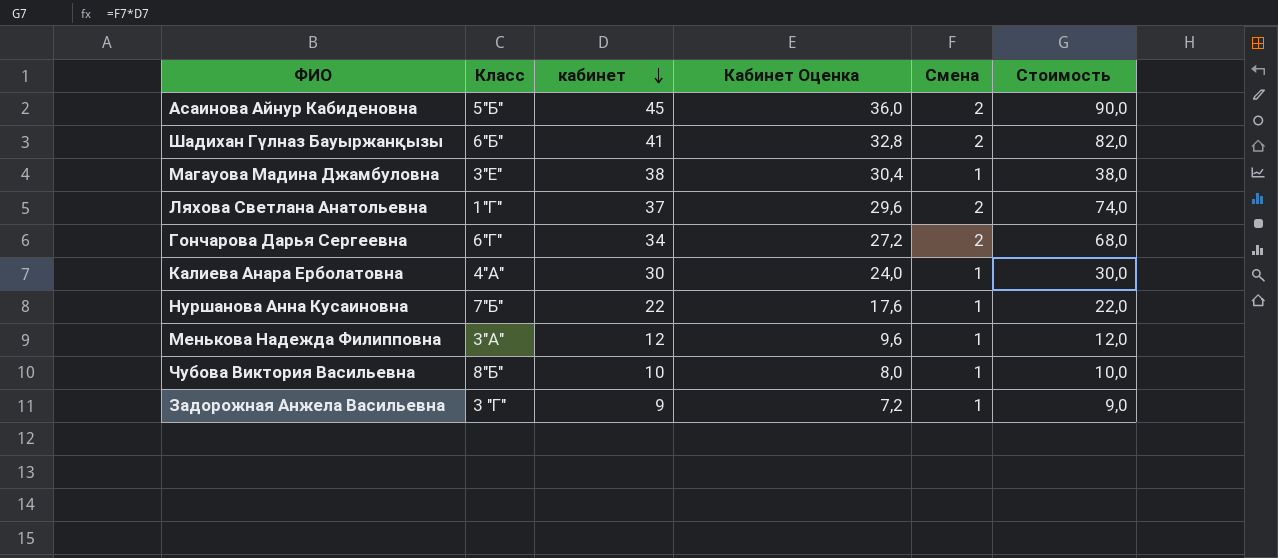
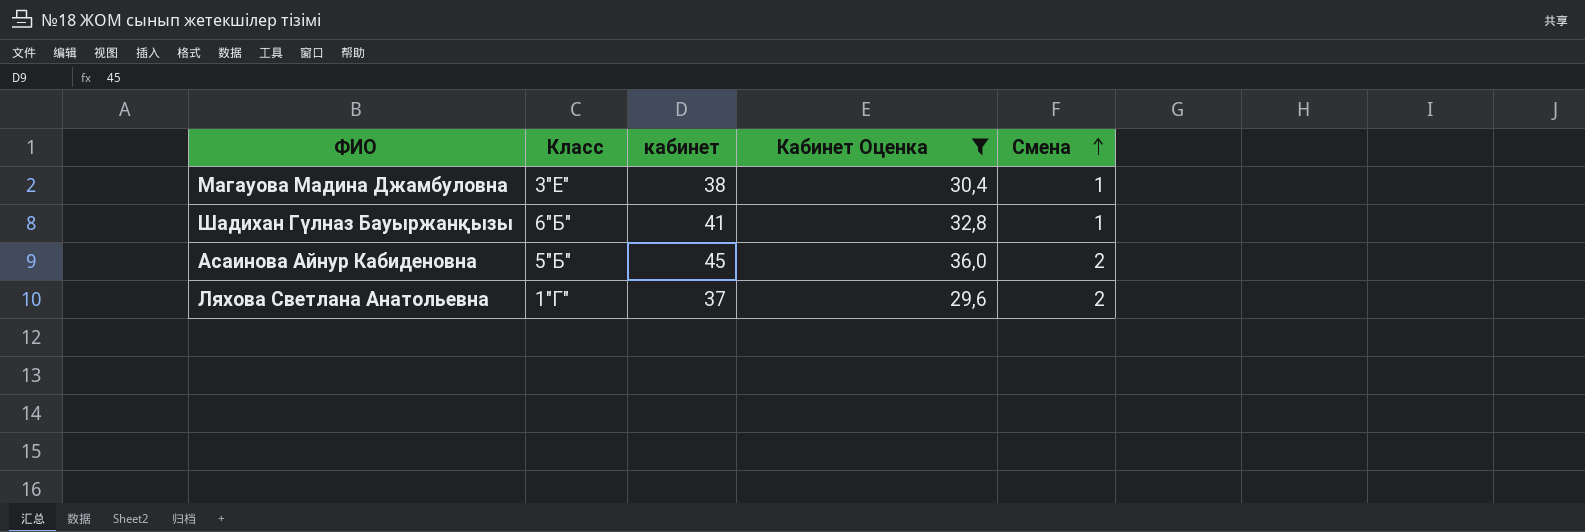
filter: none -> Кабинет Оценка >= 29,6
row order: кабинет descending -> Смена ascending
column Стоимость | formula: [кабинет] * [Смена] -> none
Шадихан Гүлназ Бауыржанқызы | Смена: 2 -> 1

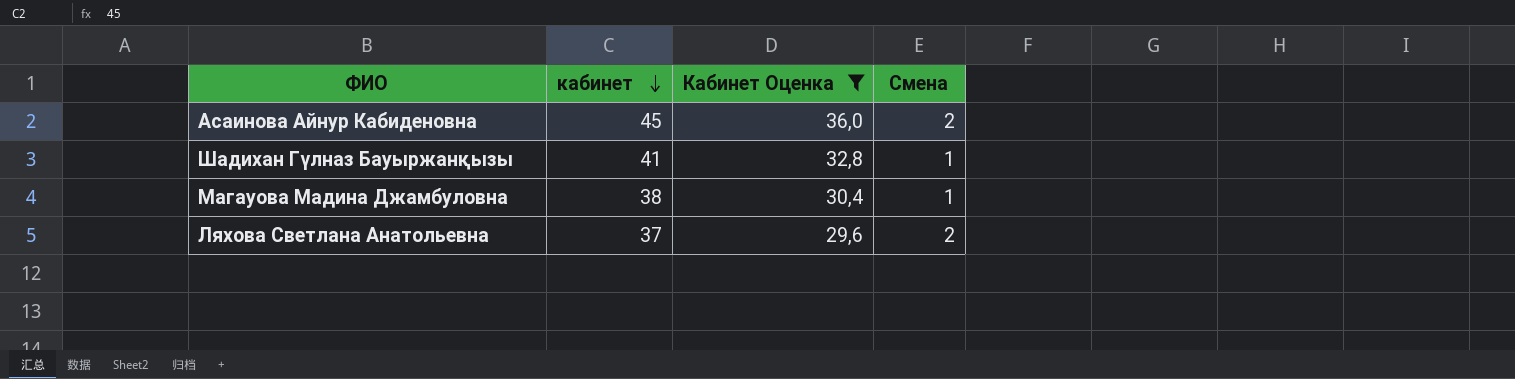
row order: Смена ascending -> кабинет descending
column Класс | position: 2 -> none

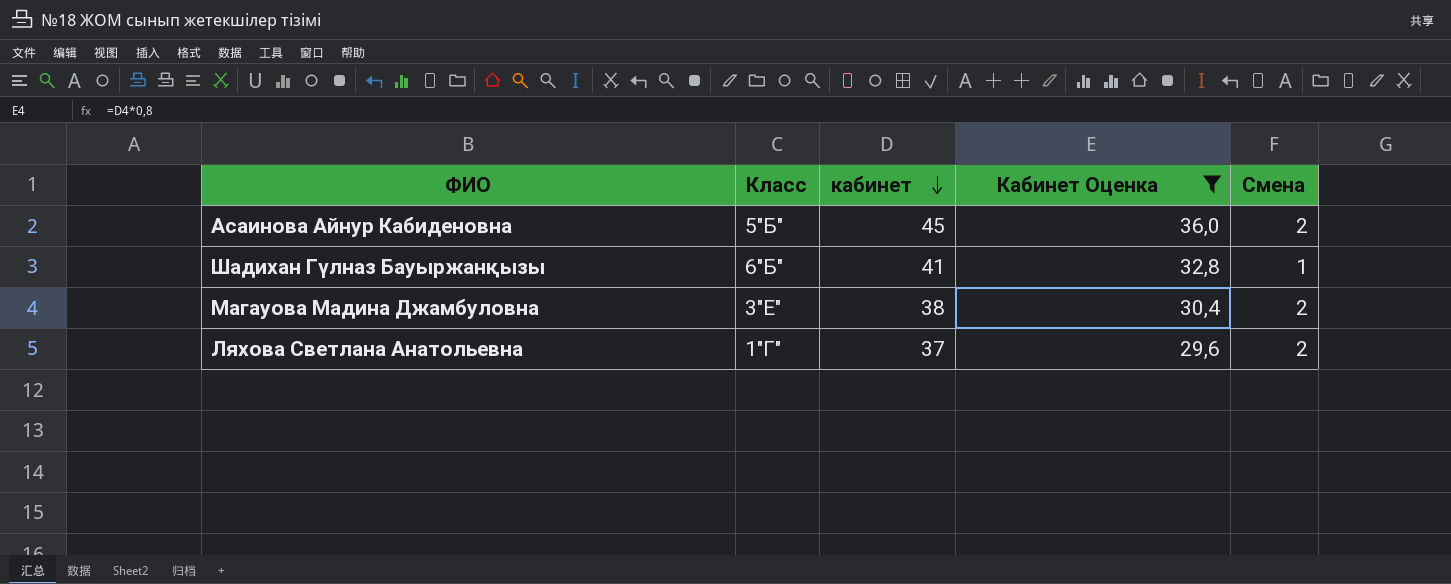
column Класс | position: none -> 2
Магауова Мадина Джамбуловна | Смена: 1 -> 2

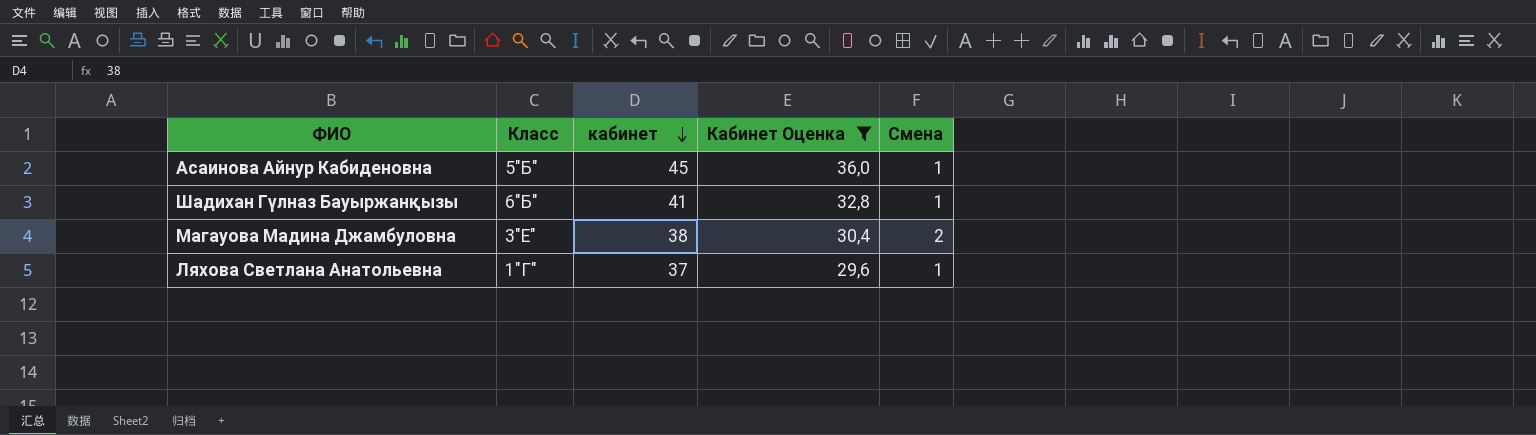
Асаинова Айнур Кабиденовна | Смена: 2 -> 1
Ляхова Светлана Анатольевна | Смена: 2 -> 1

